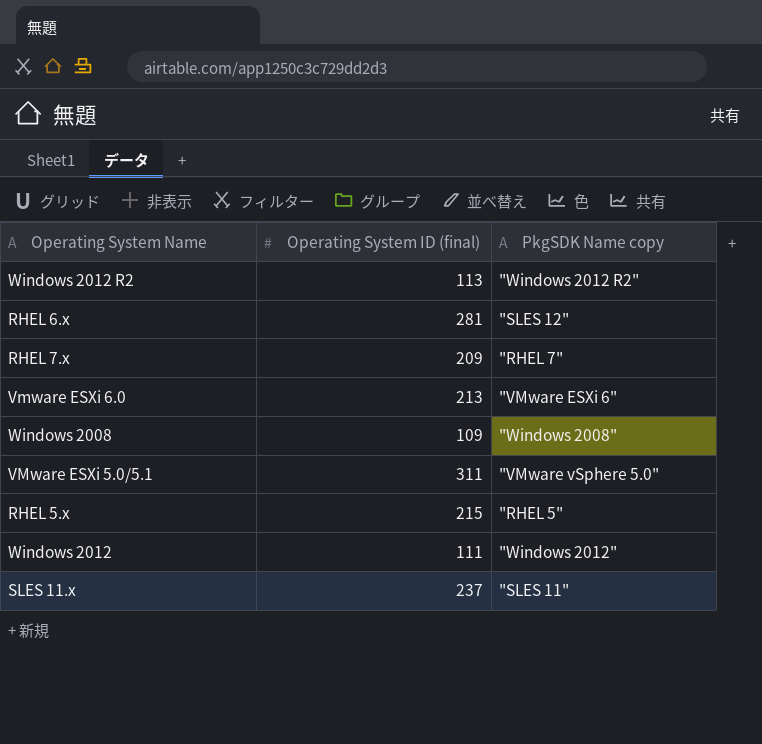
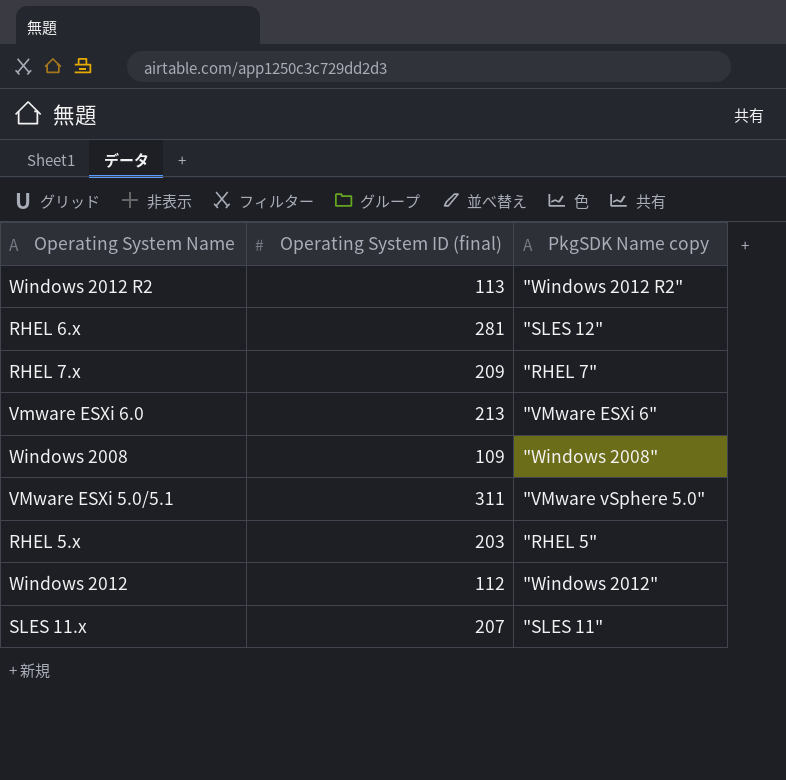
RHEL 5.x | Operating System ID (final): 215 -> 203
Windows 2012 | Operating System ID (final): 111 -> 112
SLES 11.x | Operating System ID (final): 237 -> 207

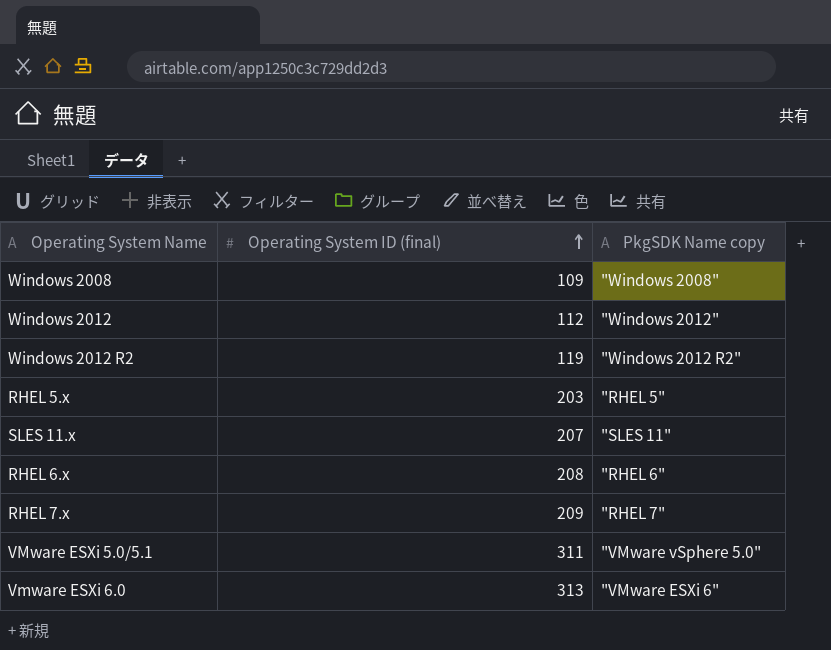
row order: none -> Operating System ID (final) ascending
Windows 2012 R2 | Operating System ID (final): 113 -> 119
RHEL 6.x | Operating System ID (final): 281 -> 208
RHEL 6.x | PkgSDK Name copy: "SLES 12" -> "RHEL 6"
Vmware ESXi 6.0 | Operating System ID (final): 213 -> 313

